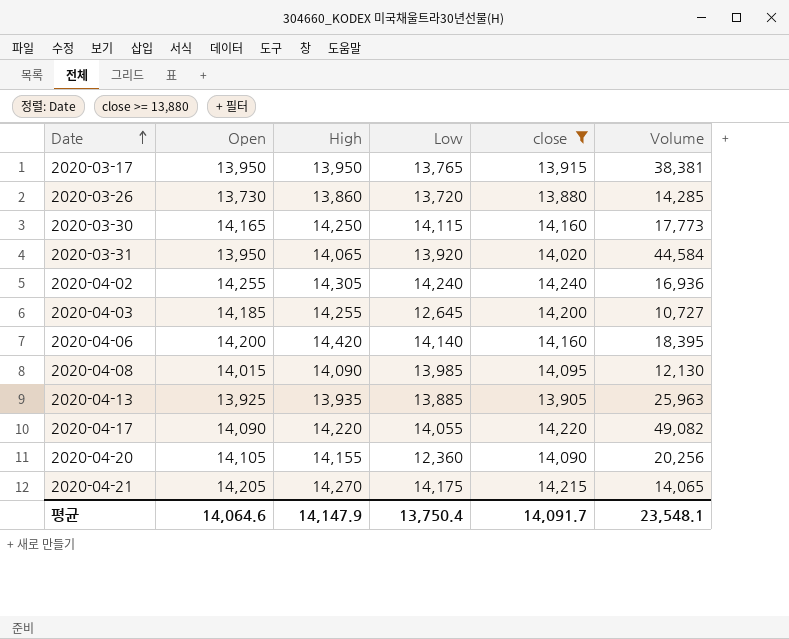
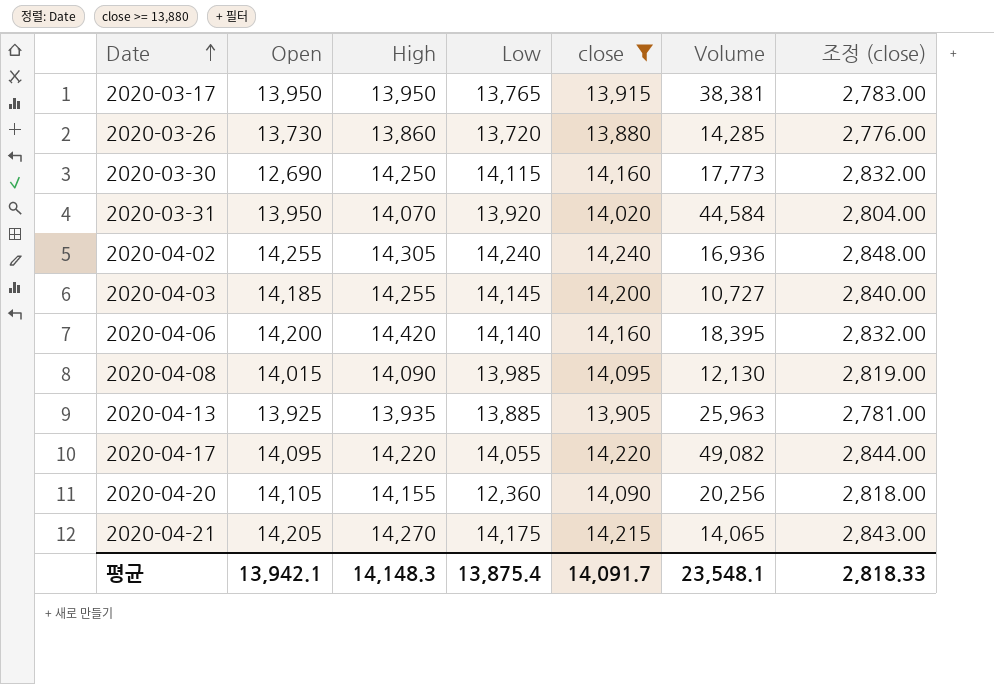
column 조정 (close) | formula: none -> [close] * 0.2
2020-03-30 | Open: 14,165 -> 12,690
2020-03-31 | High: 14,065 -> 14,070
2020-04-03 | Low: 12,645 -> 14,145
2020-04-17 | Open: 14,090 -> 14,095
평균 | Open: 14,064.6 -> 13,942.1
평균 | High: 14,147.9 -> 14,148.3
평균 | Low: 13,750.4 -> 13,875.4

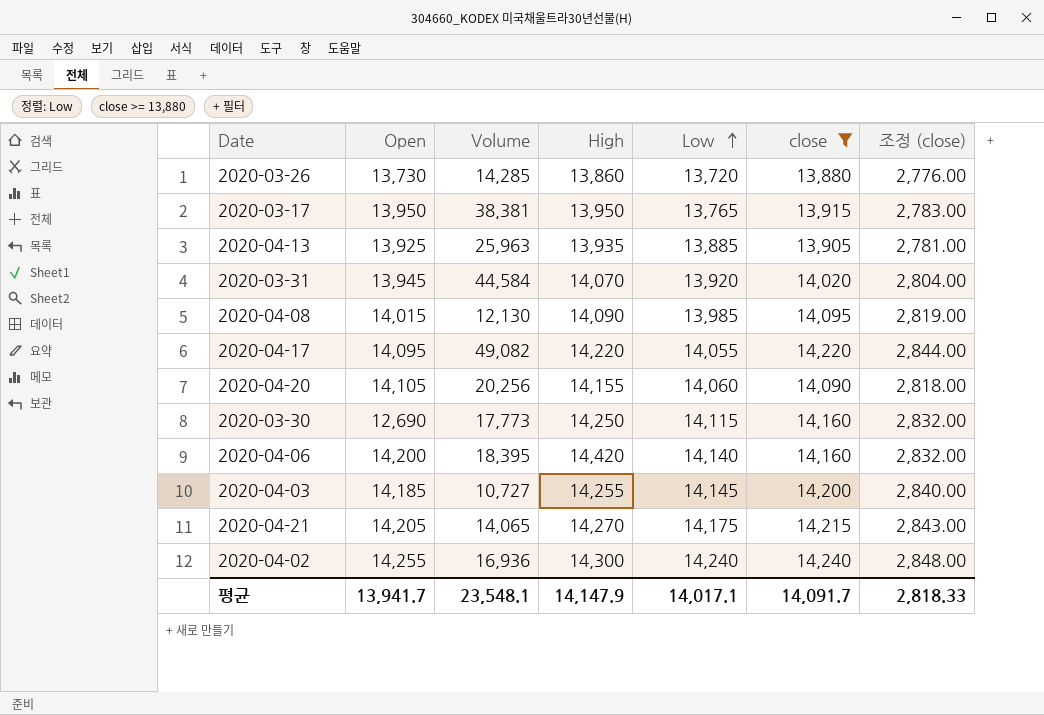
row order: Date ascending -> Low ascending
column Volume | position: 6 -> 3
2020-03-31 | Open: 13,950 -> 13,945
2020-04-20 | Low: 12,360 -> 14,060
2020-04-02 | High: 14,305 -> 14,300
평균 | Open: 13,942.1 -> 13,941.7
평균 | High: 14,148.3 -> 14,147.9
평균 | Low: 13,875.4 -> 14,017.1

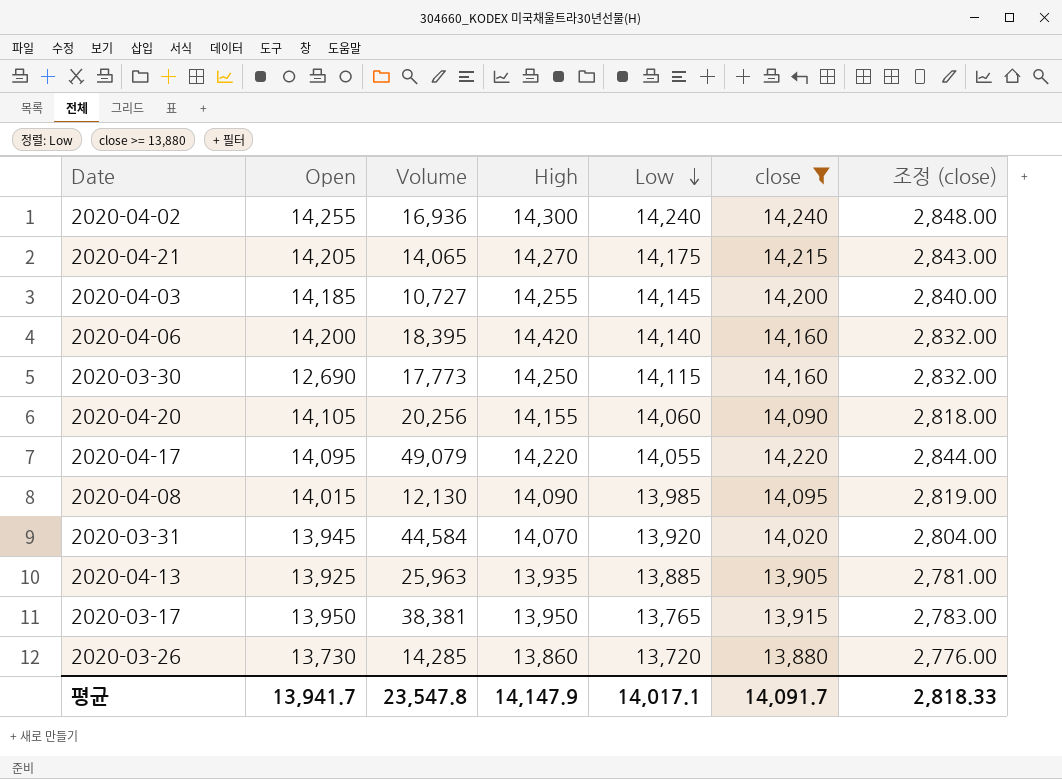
row order: Low ascending -> Low descending
2020-04-17 | Volume: 49,082 -> 49,079
평균 | Volume: 23,548.1 -> 23,547.8

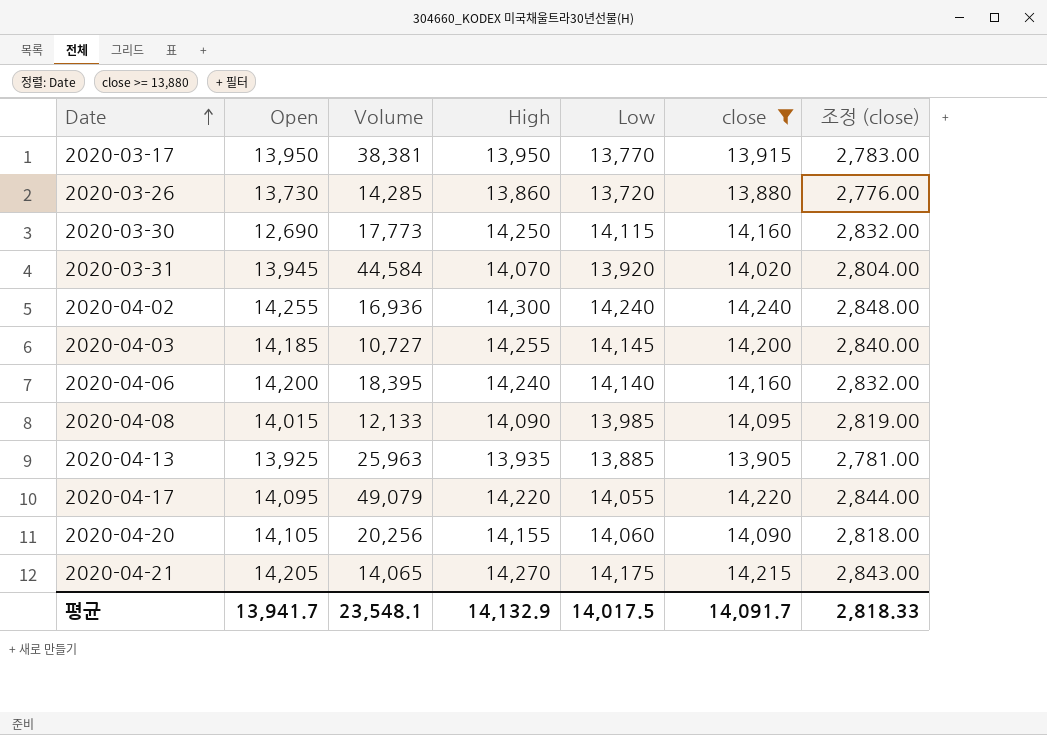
row order: Low descending -> Date ascending
2020-03-17 | Low: 13,765 -> 13,770
2020-04-06 | High: 14,420 -> 14,240
2020-04-08 | Volume: 12,130 -> 12,133
평균 | Volume: 23,547.8 -> 23,548.1
평균 | High: 14,147.9 -> 14,132.9
평균 | Low: 14,017.1 -> 14,017.5

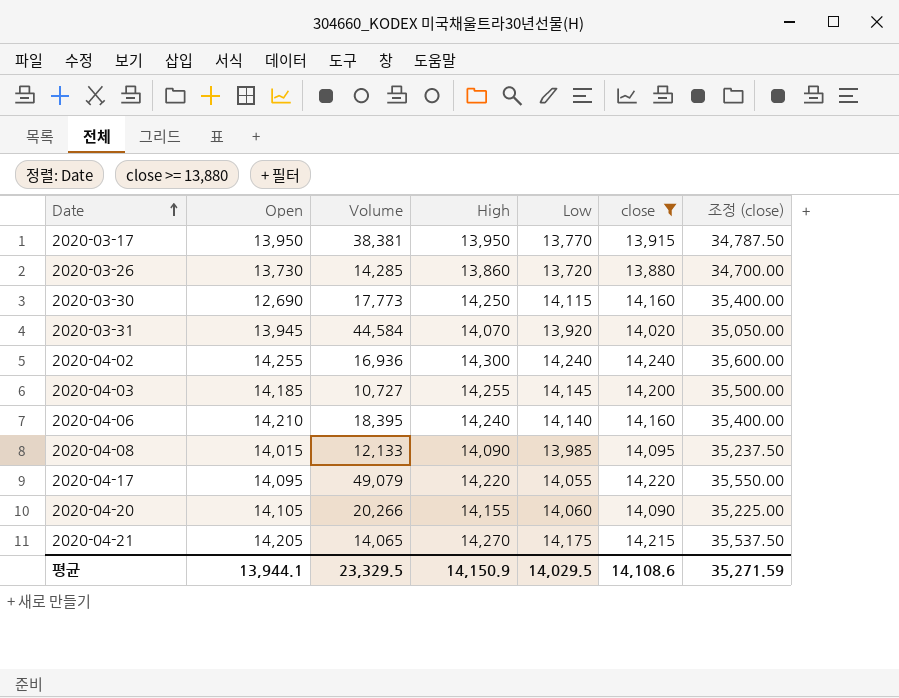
column 조정 (close) | formula: [close] * 0.2 -> [close] * 2.5
row 2020-04-13: 13,925 | 25,963 | 13,935 | 13,885 | 13,905 | 2,781.00 -> none
2020-04-06 | Open: 14,200 -> 14,210
2020-04-20 | Volume: 20,256 -> 20,266
평균 | Open: 13,941.7 -> 13,944.1
평균 | Volume: 23,548.1 -> 23,329.5
평균 | High: 14,132.9 -> 14,150.9
평균 | Low: 14,017.5 -> 14,029.5
평균 | close: 14,091.7 -> 14,108.6
평균 | 조정 (close): 2,818.33 -> 35,271.59

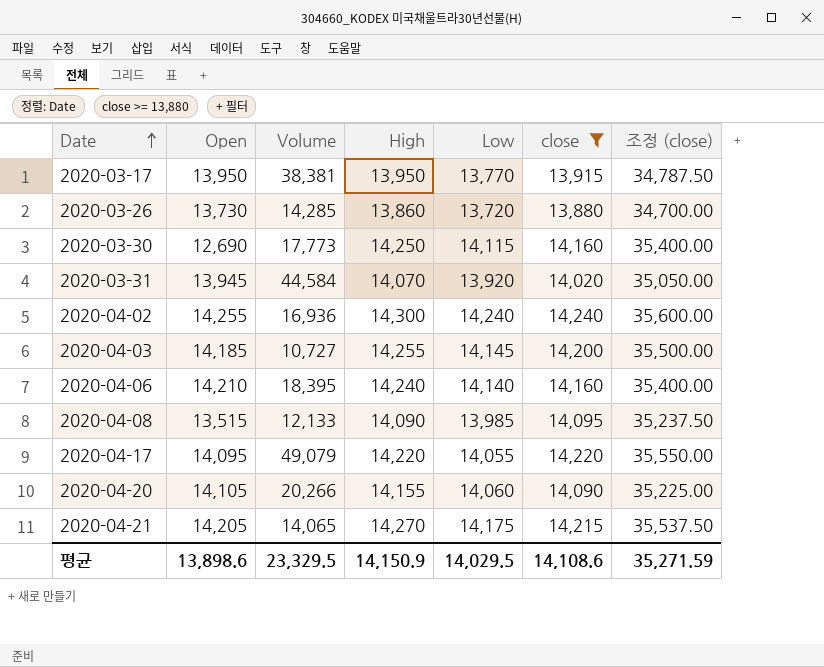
2020-04-08 | Open: 14,015 -> 13,515
평균 | Open: 13,944.1 -> 13,898.6

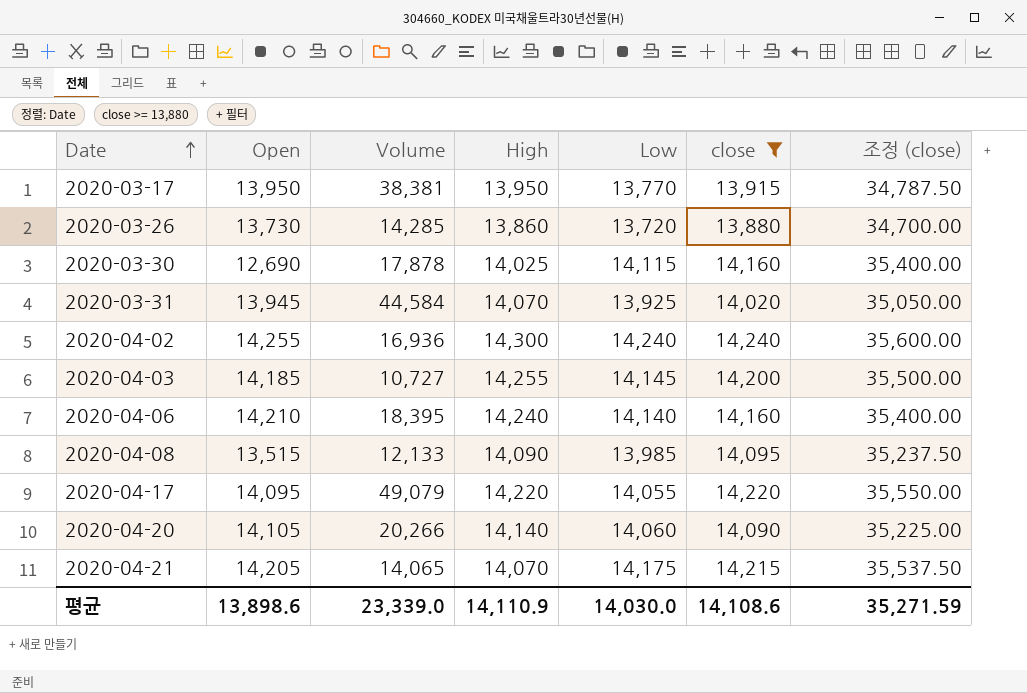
2020-03-30 | Volume: 17,773 -> 17,878
2020-03-30 | High: 14,250 -> 14,025
2020-03-31 | Low: 13,920 -> 13,925
2020-04-20 | High: 14,155 -> 14,140
2020-04-21 | High: 14,270 -> 14,070
평균 | Volume: 23,329.5 -> 23,339.0
평균 | High: 14,150.9 -> 14,110.9
평균 | Low: 14,029.5 -> 14,030.0

